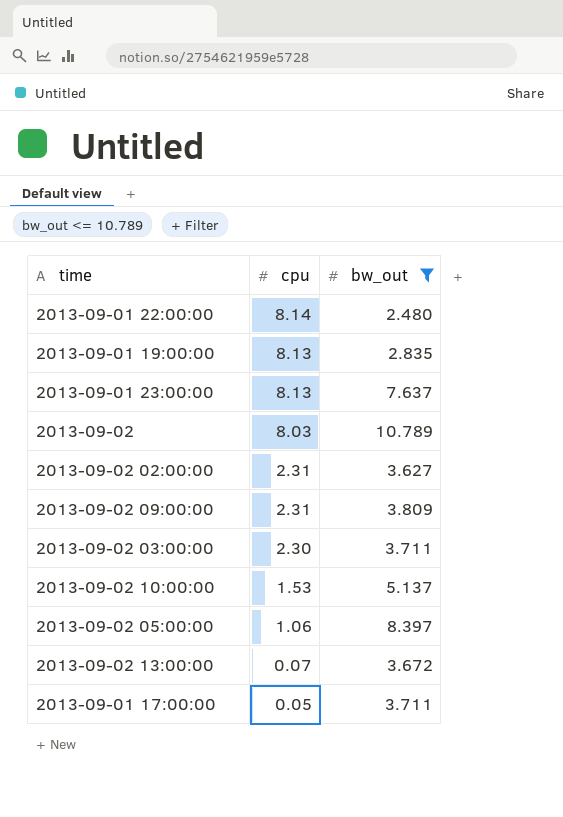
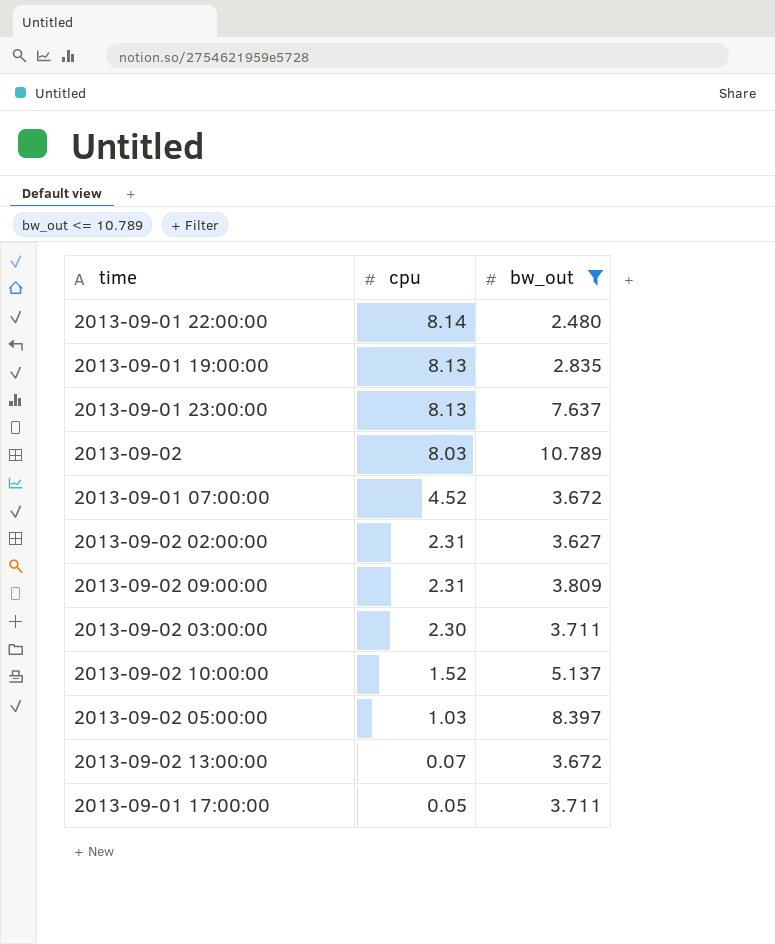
row 2013-09-01 07:00:00: none -> 4.52 | 3.672
2013-09-02 10:00:00 | cpu: 1.53 -> 1.52
2013-09-02 05:00:00 | cpu: 1.06 -> 1.03

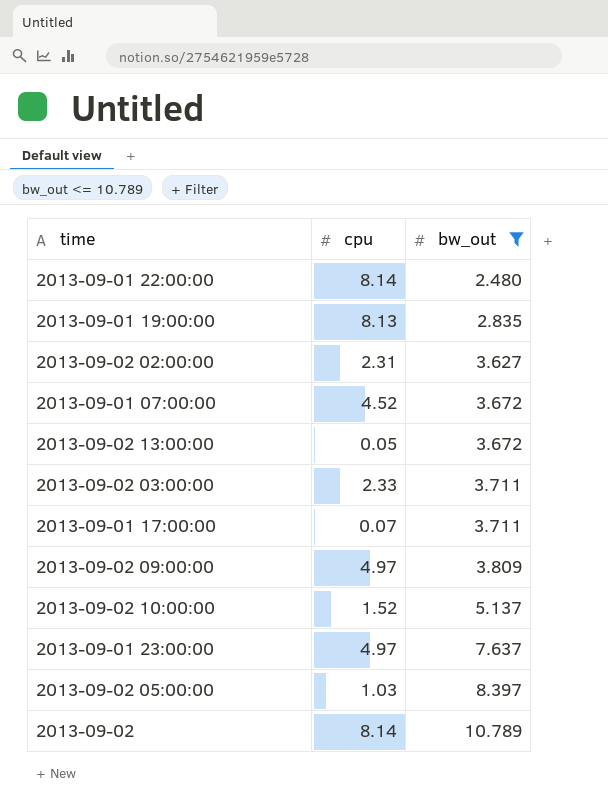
row order: cpu descending -> bw_out ascending
2013-09-02 13:00:00 | cpu: 0.07 -> 0.05
2013-09-02 03:00:00 | cpu: 2.30 -> 2.33
2013-09-01 17:00:00 | cpu: 0.05 -> 0.07
2013-09-02 09:00:00 | cpu: 2.31 -> 4.97
2013-09-01 23:00:00 | cpu: 8.13 -> 4.97
2013-09-02 | cpu: 8.03 -> 8.14

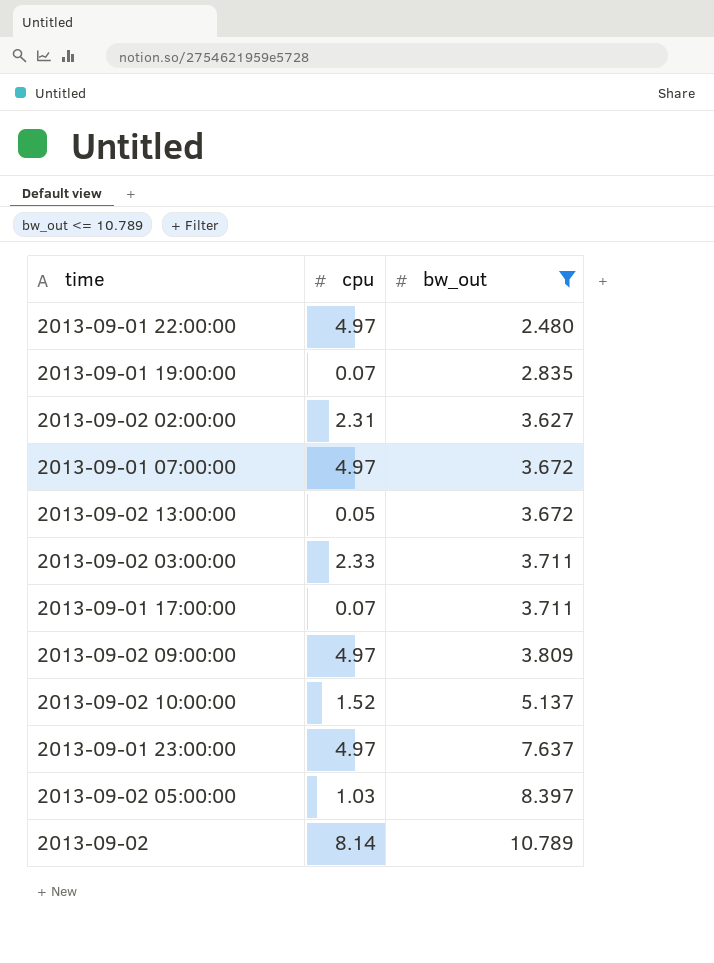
2013-09-01 22:00:00 | cpu: 8.14 -> 4.97
2013-09-01 19:00:00 | cpu: 8.13 -> 0.07
2013-09-01 07:00:00 | cpu: 4.52 -> 4.97

